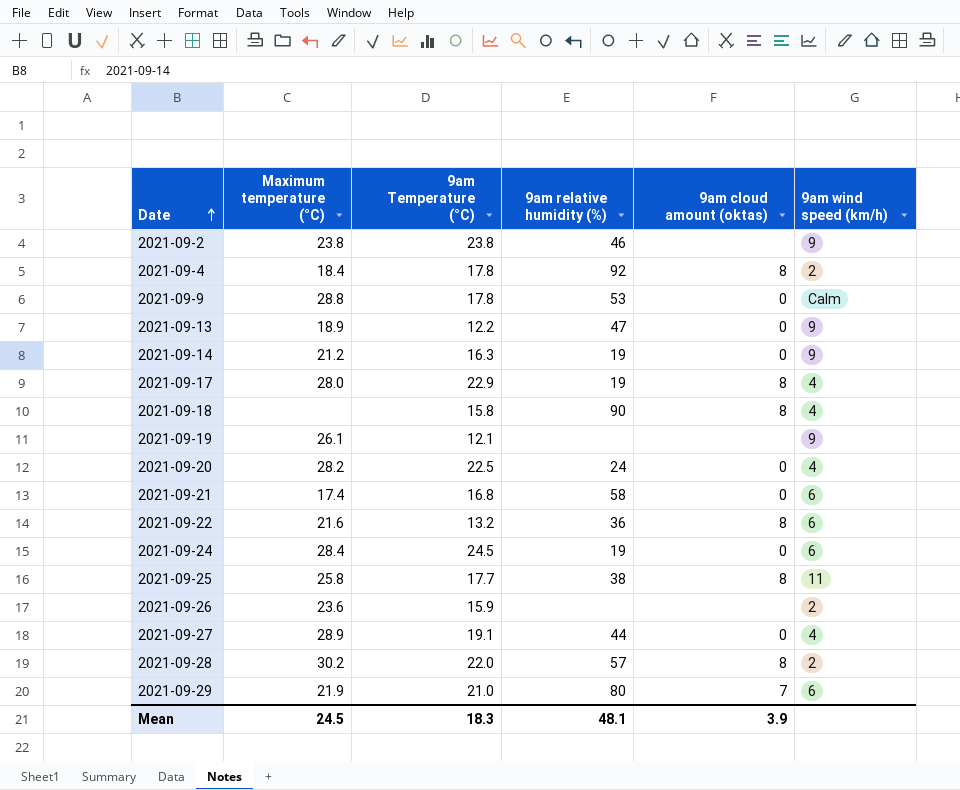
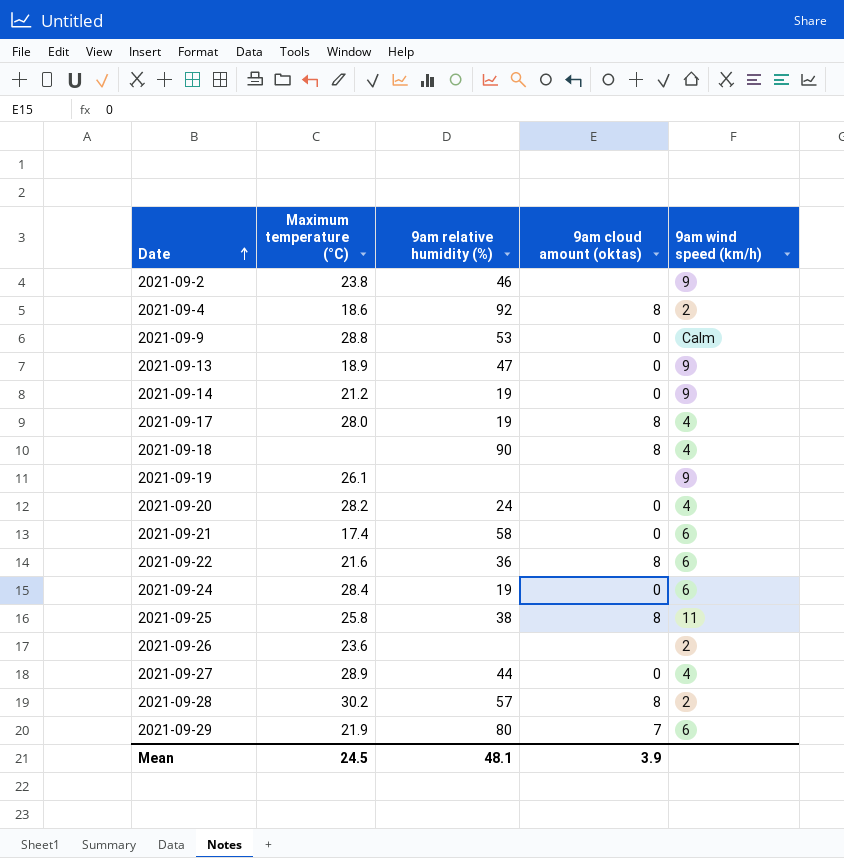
column 9am Temperature (°C) | position: 3 -> none
2021-09-4 | Maximum temperature (°C): 18.4 -> 18.6

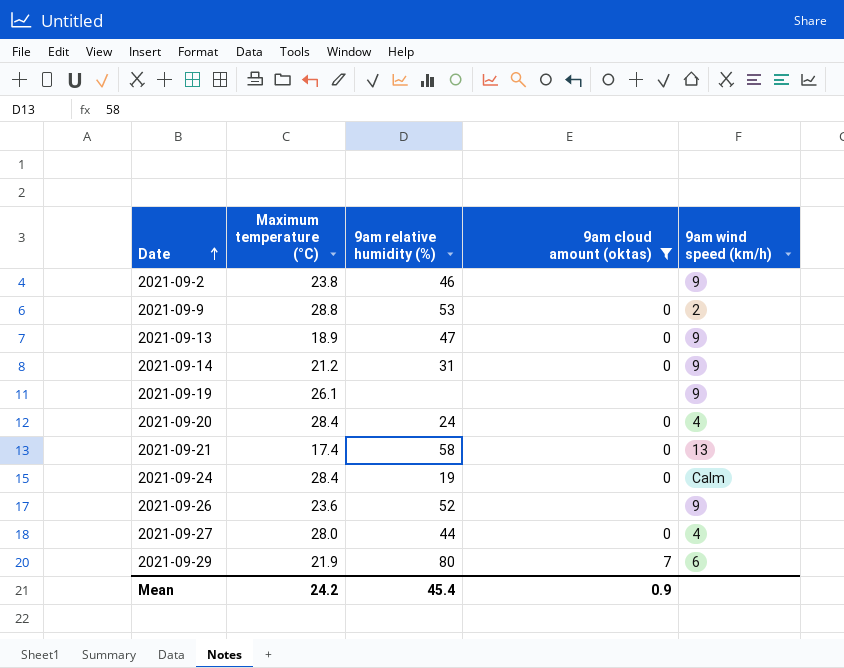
filter: none -> 9am cloud amount (oktas) != 8
2021-09-9 | 9am wind speed (km/h): Calm -> 2
2021-09-14 | 9am relative humidity (%): 19 -> 31
2021-09-20 | Maximum temperature (°C): 28.2 -> 28.4
2021-09-21 | 9am wind speed (km/h): 6 -> 13
2021-09-24 | 9am wind speed (km/h): 6 -> Calm
2021-09-26 | 9am relative humidity (%): none -> 52
2021-09-26 | 9am wind speed (km/h): 2 -> 9
2021-09-27 | Maximum temperature (°C): 28.9 -> 28.0
Mean | Maximum temperature (°C): 24.5 -> 24.2
Mean | 9am relative humidity (%): 48.1 -> 45.4
Mean | 9am cloud amount (oktas): 3.9 -> 0.9

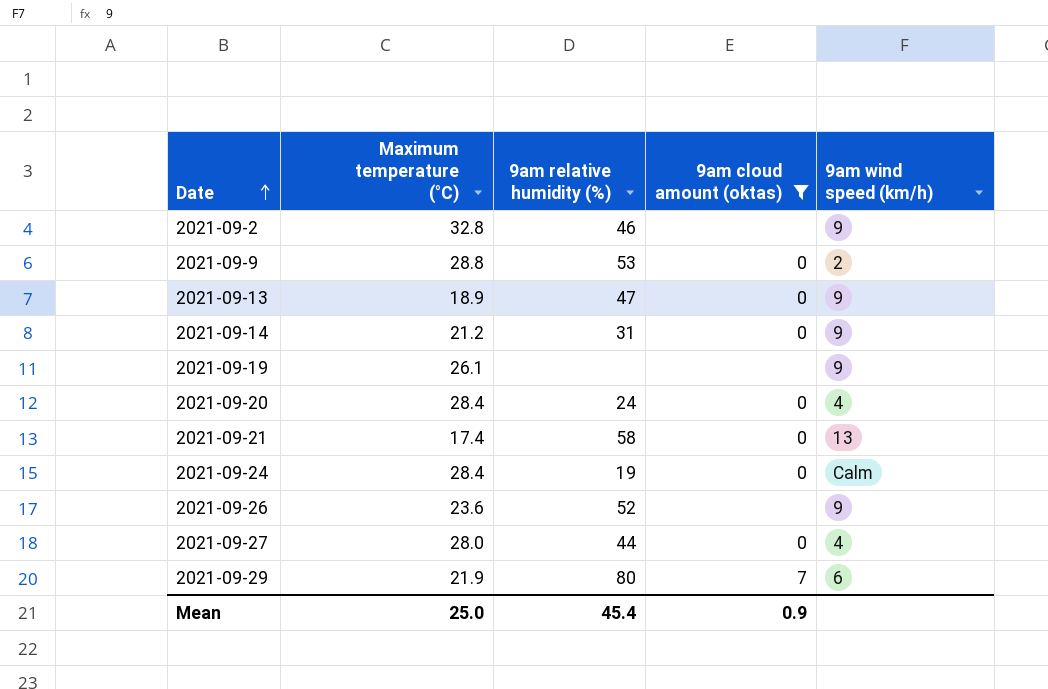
2021-09-2 | Maximum temperature (°C): 23.8 -> 32.8
Mean | Maximum temperature (°C): 24.2 -> 25.0

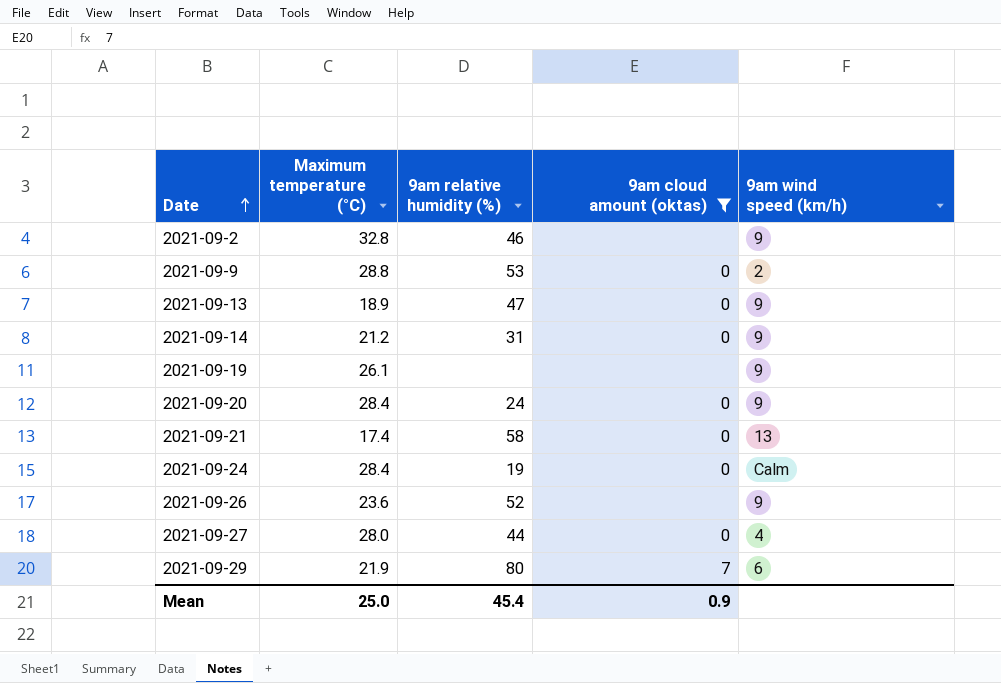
2021-09-20 | 9am wind speed (km/h): 4 -> 9

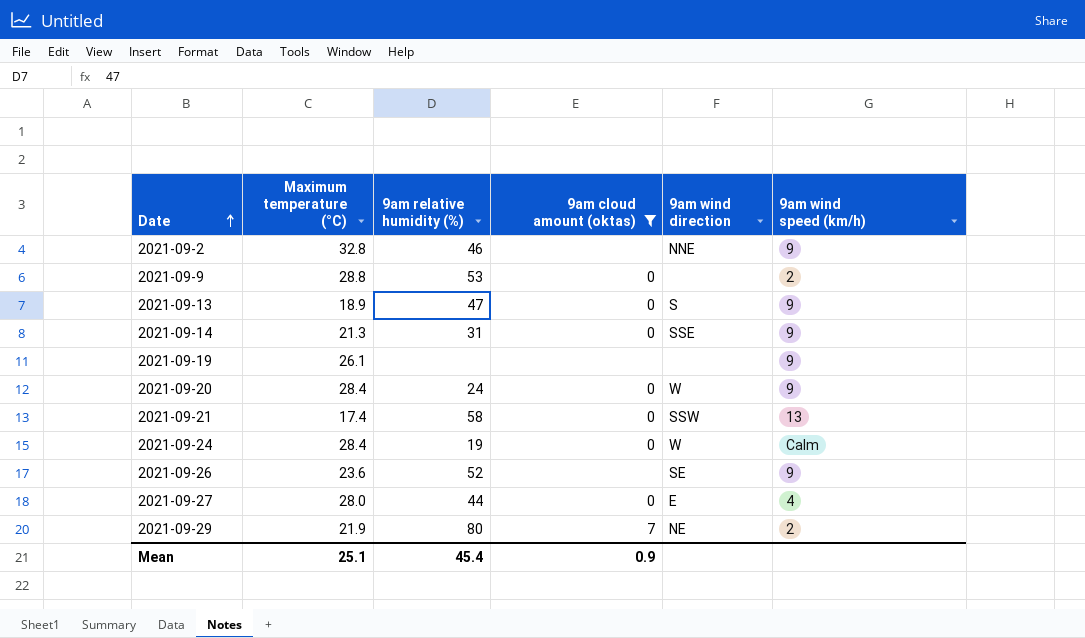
column 9am wind direction | position: none -> 5
2021-09-14 | Maximum temperature (°C): 21.2 -> 21.3
2021-09-29 | 9am wind speed (km/h): 6 -> 2
Mean | Maximum temperature (°C): 25.0 -> 25.1

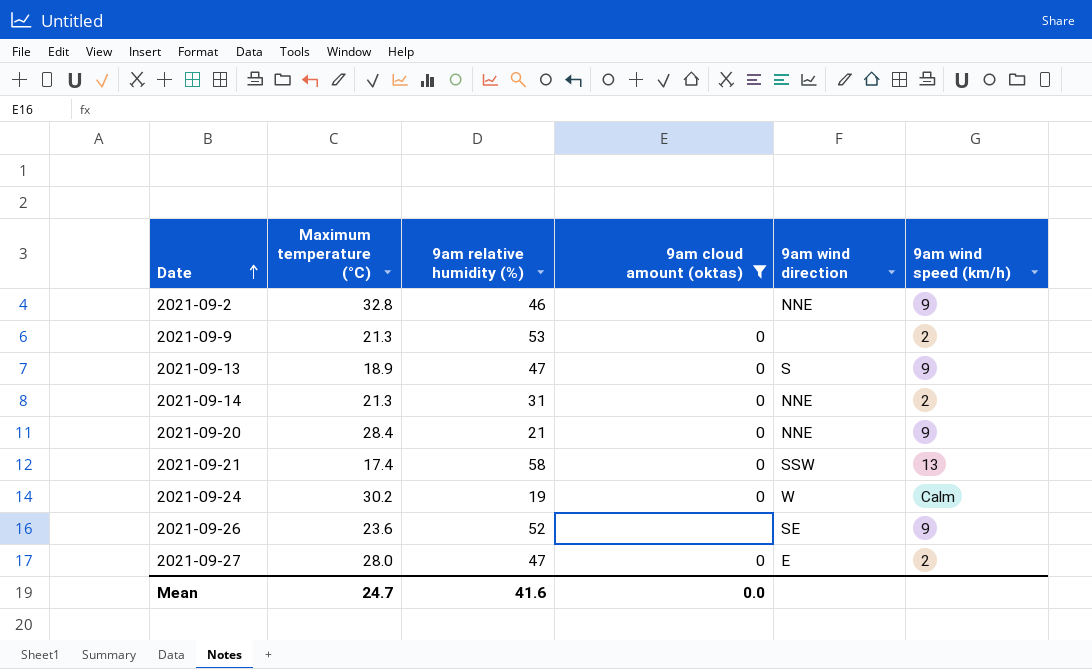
row 2021-09-19: 26.1 | none | none | none | 9 -> none
row 2021-09-29: 21.9 | 80 | 7 | NE | 2 -> none
2021-09-9 | Maximum temperature (°C): 28.8 -> 21.3
2021-09-14 | 9am wind direction: SSE -> NNE
2021-09-14 | 9am wind speed (km/h): 9 -> 2
2021-09-20 | 9am relative humidity (%): 24 -> 21
2021-09-20 | 9am wind direction: W -> NNE
2021-09-24 | Maximum temperature (°C): 28.4 -> 30.2
2021-09-27 | 9am relative humidity (%): 44 -> 47
2021-09-27 | 9am wind speed (km/h): 4 -> 2
Mean | Maximum temperature (°C): 25.1 -> 24.7
Mean | 9am relative humidity (%): 45.4 -> 41.6
Mean | 9am cloud amount (oktas): 0.9 -> 0.0

